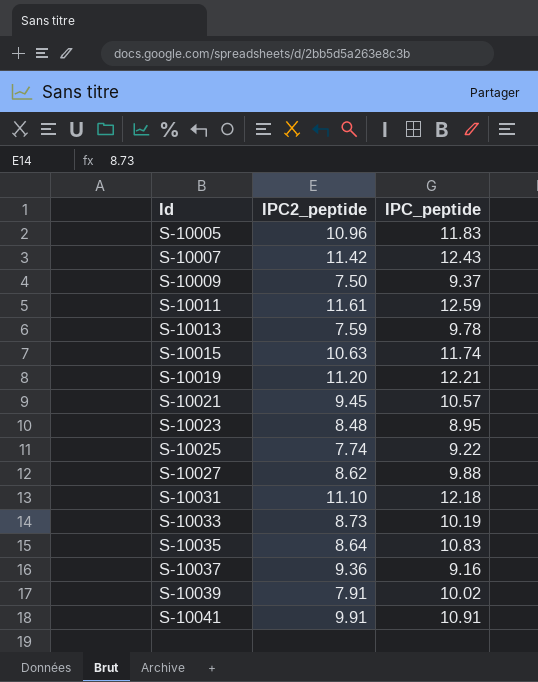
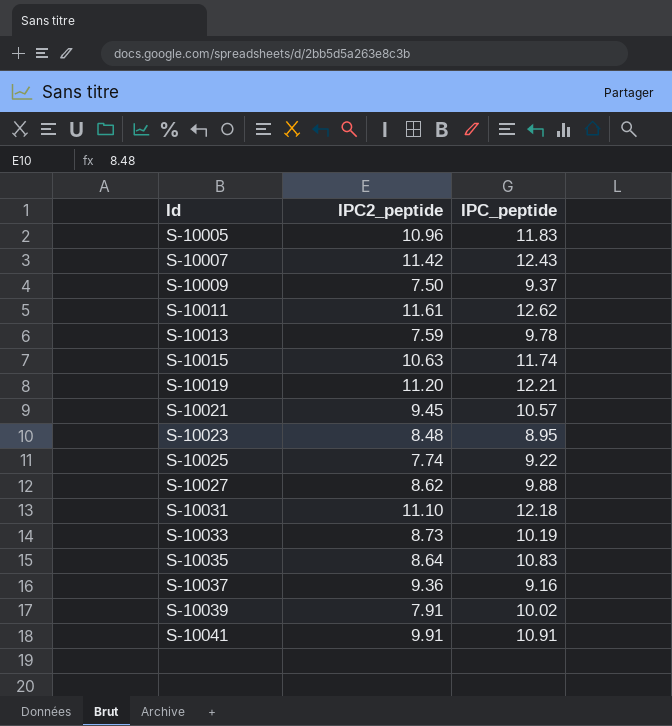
S-10011 | IPC_peptide: 12.59 -> 12.62

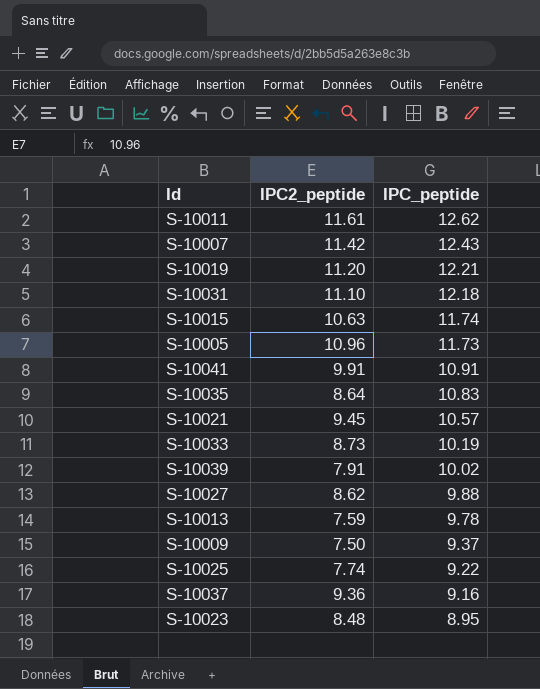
row order: Id ascending -> IPC_peptide descending
S-10005 | IPC_peptide: 11.83 -> 11.73

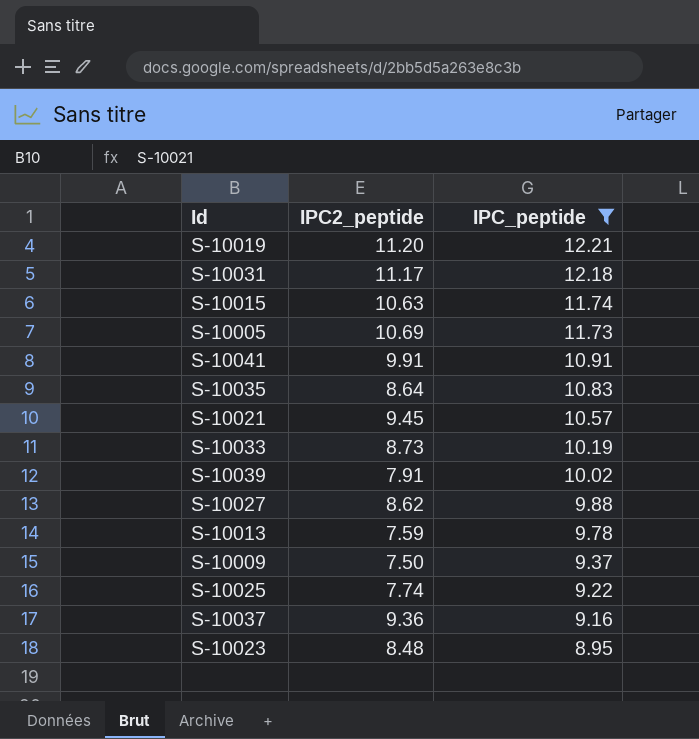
filter: none -> IPC_peptide <= 12.21
S-10031 | IPC2_peptide: 11.10 -> 11.17
S-10005 | IPC2_peptide: 10.96 -> 10.69

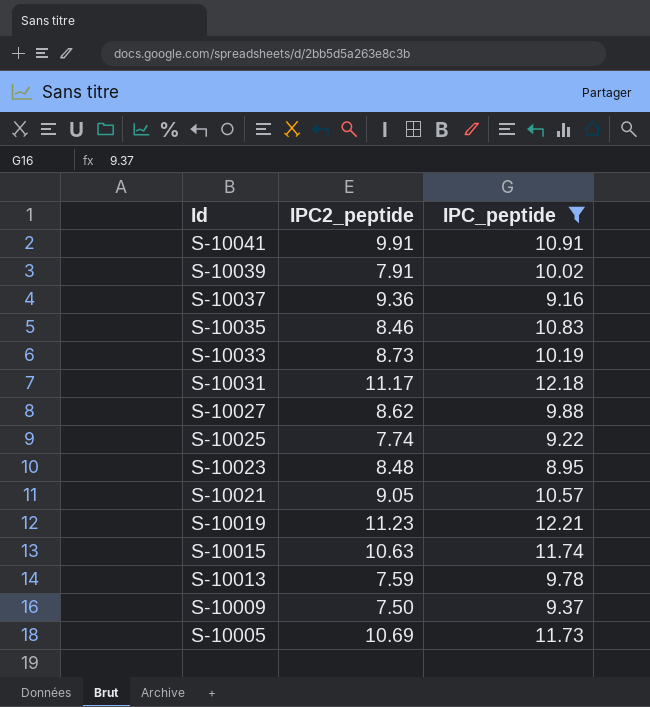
row order: IPC_peptide descending -> Id descending
S-10035 | IPC2_peptide: 8.64 -> 8.46
S-10021 | IPC2_peptide: 9.45 -> 9.05
S-10019 | IPC2_peptide: 11.20 -> 11.23

